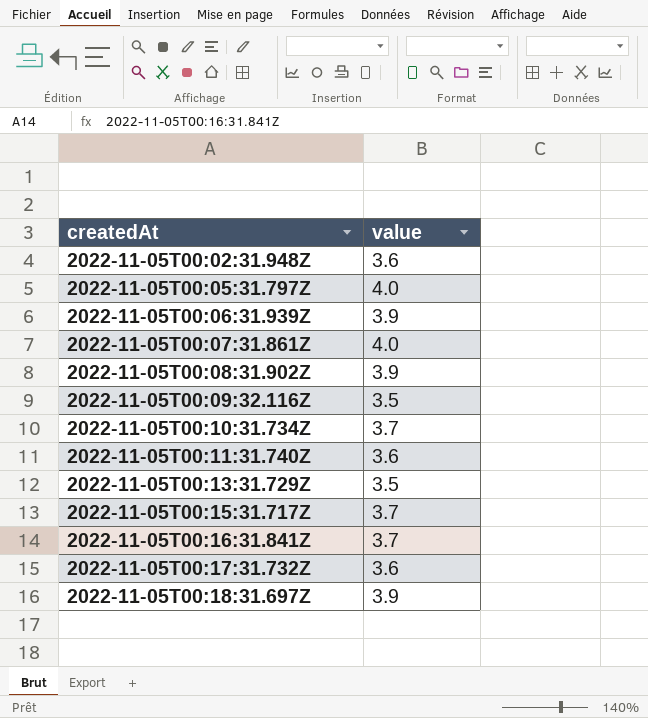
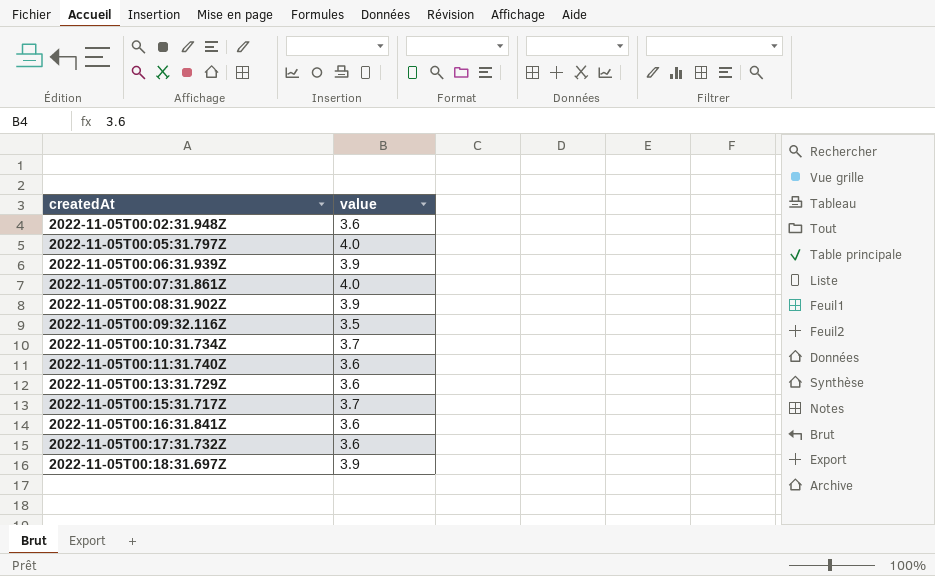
2022-11-05T00:13:31.729Z | value: 3.5 -> 3.6
2022-11-05T00:16:31.841Z | value: 3.7 -> 3.6

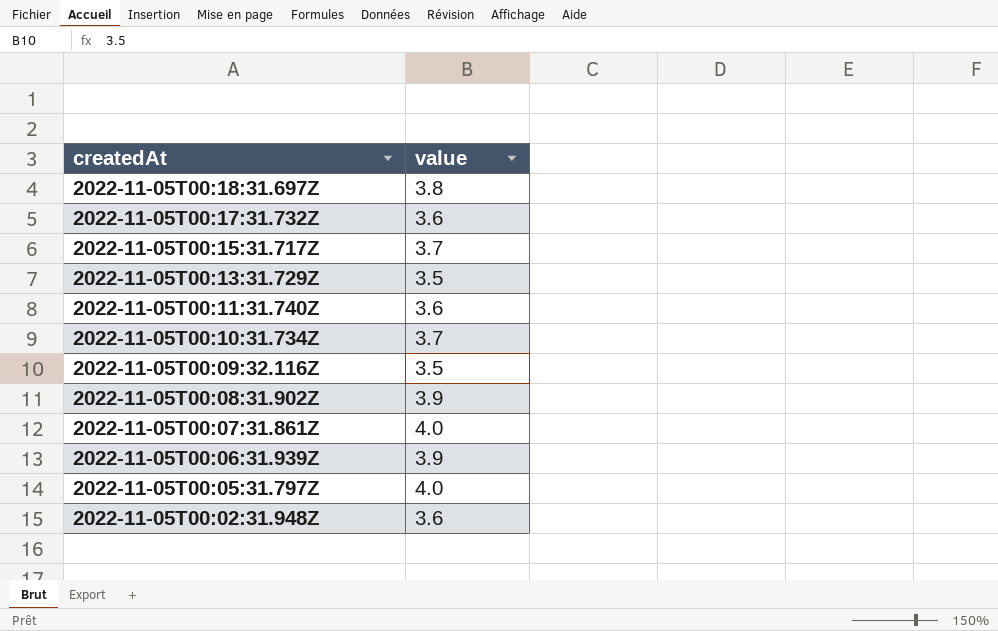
row order: createdAt ascending -> createdAt descending
row 2022-11-05T00:16:31.841Z: 3.6 -> none
2022-11-05T00:18:31.697Z | value: 3.9 -> 3.8
2022-11-05T00:13:31.729Z | value: 3.6 -> 3.5

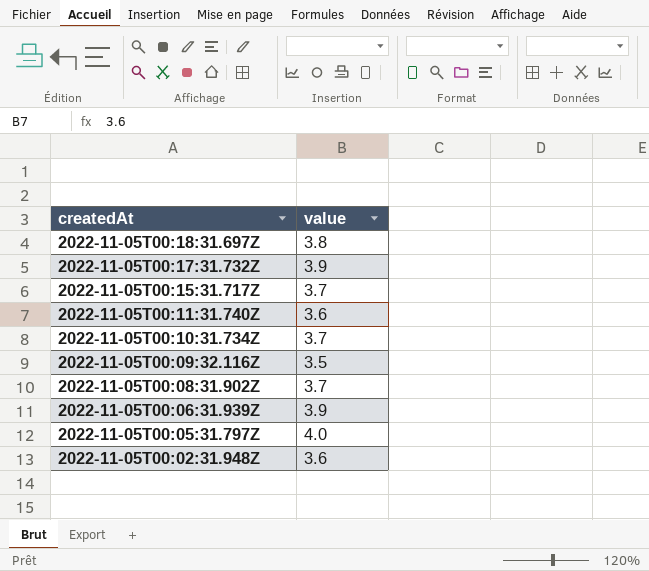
row 2022-11-05T00:13:31.729Z: 3.5 -> none
row 2022-11-05T00:07:31.861Z: 4.0 -> none
2022-11-05T00:17:31.732Z | value: 3.6 -> 3.9
2022-11-05T00:08:31.902Z | value: 3.9 -> 3.7

